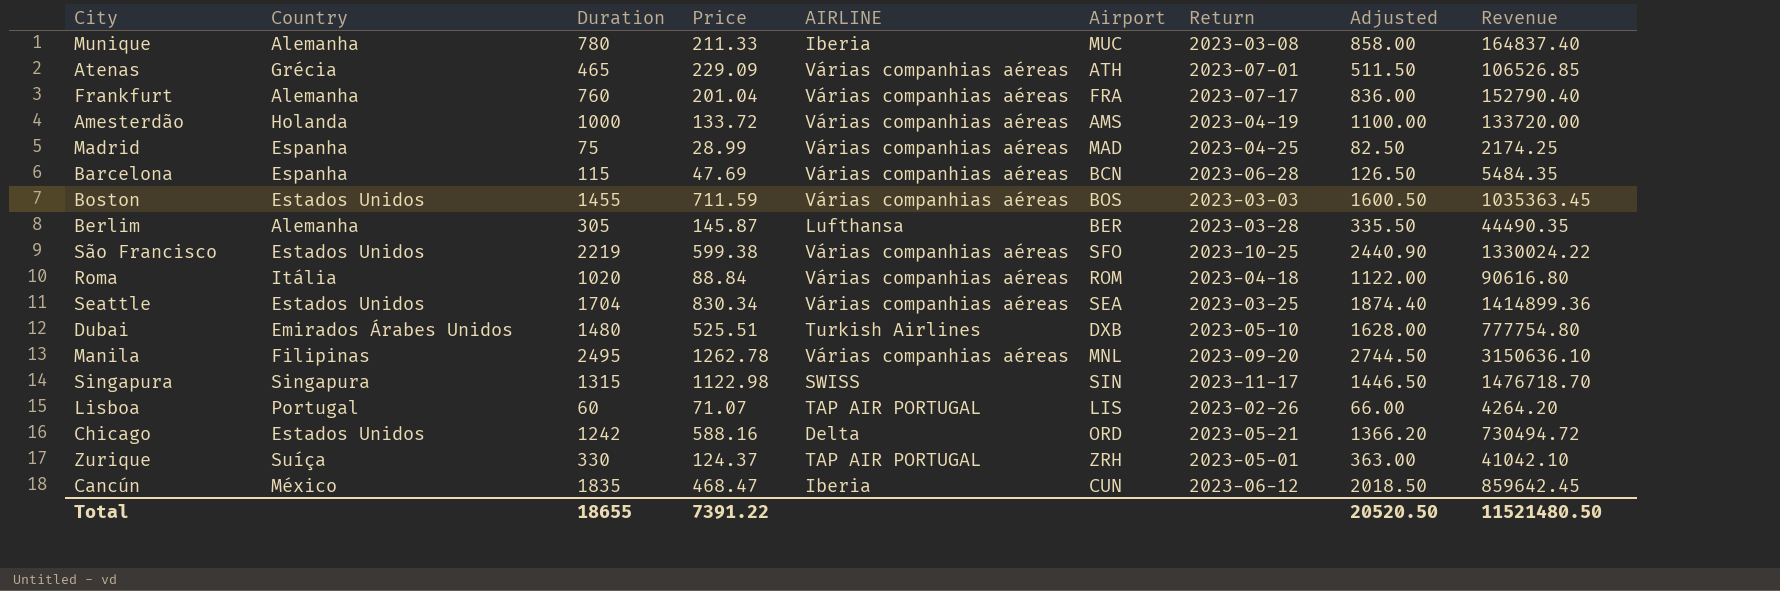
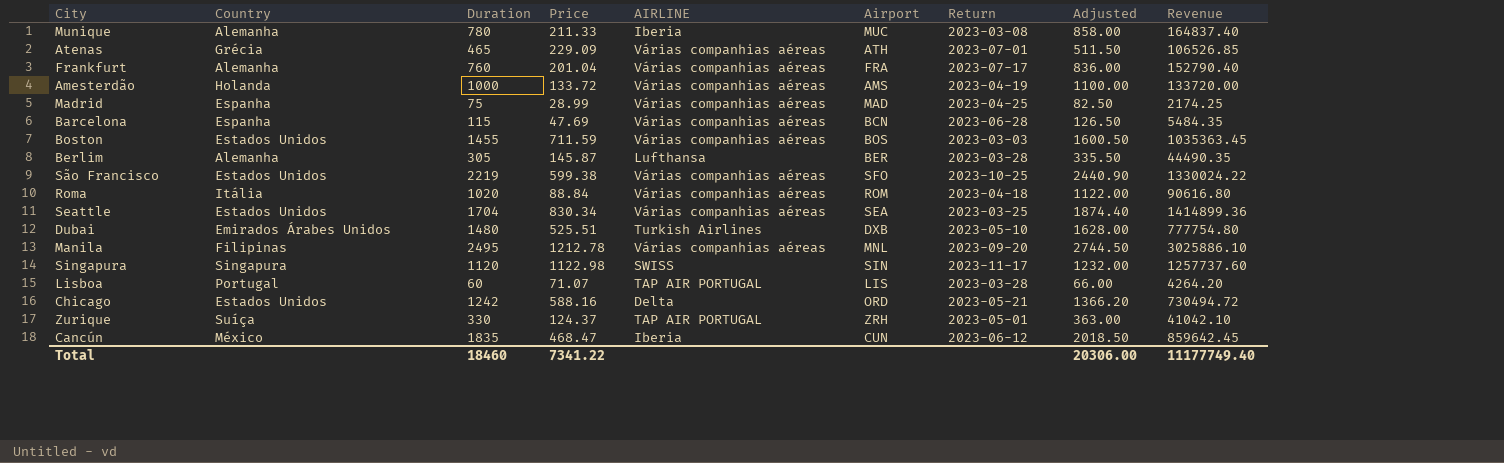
Manila | Price: 1262.78 -> 1212.78
Manila | Revenue: 3150636.10 -> 3025886.10
Singapura | Duration: 1315 -> 1120
Singapura | Adjusted: 1446.50 -> 1232.00
Singapura | Revenue: 1476718.70 -> 1257737.60
Lisboa | Return: 2023-02-26 -> 2023-03-28
Total | Duration: 18655 -> 18460
Total | Price: 7391.22 -> 7341.22
Total | Adjusted: 20520.50 -> 20306.00
Total | Revenue: 11521480.50 -> 11177749.40

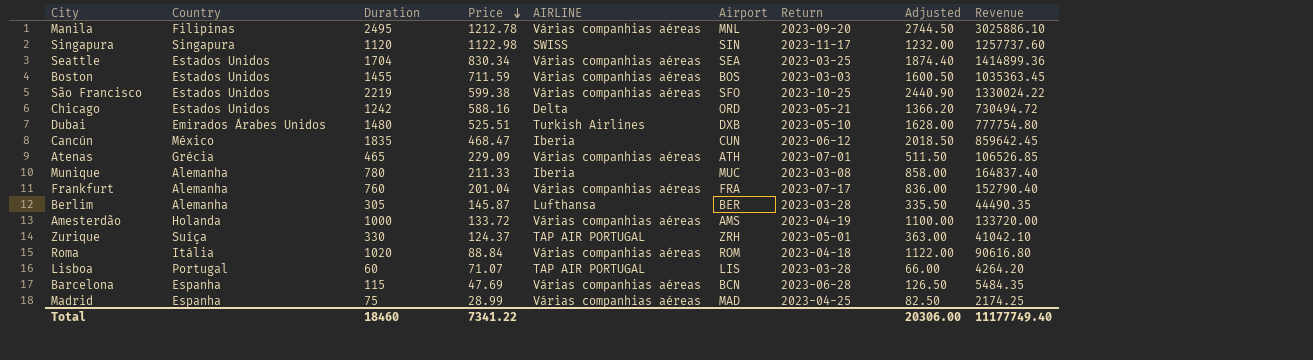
row order: none -> Price descending

